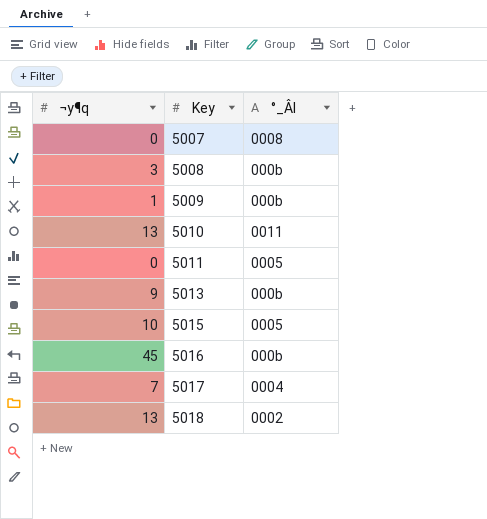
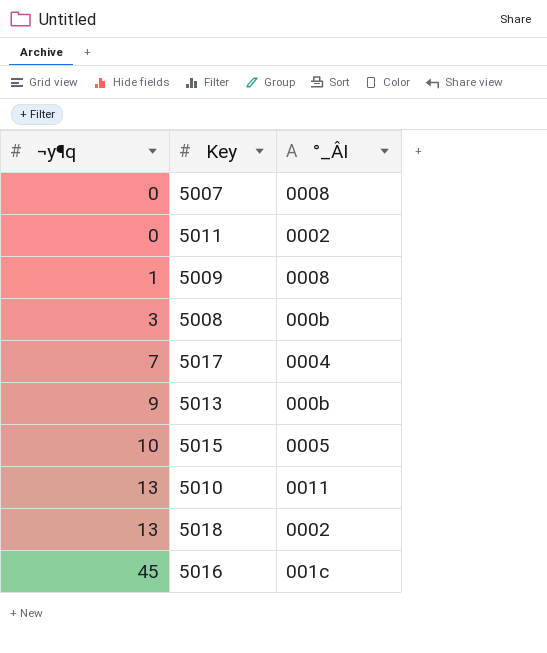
row order: Key ascending -> ¬y¶q ascending
5011 | °_ÂI: 0005 -> 0002
5009 | °_ÂI: 000b -> 0008
5016 | °_ÂI: 000b -> 001c

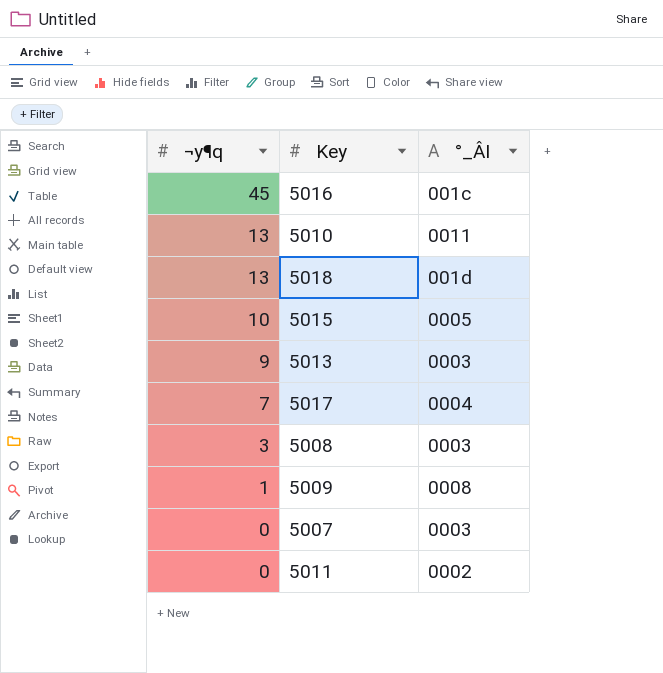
row order: ¬y¶q ascending -> ¬y¶q descending
5018 | °_ÂI: 0002 -> 001d
5013 | °_ÂI: 000b -> 0003
5008 | °_ÂI: 000b -> 0003
5007 | °_ÂI: 0008 -> 0003

